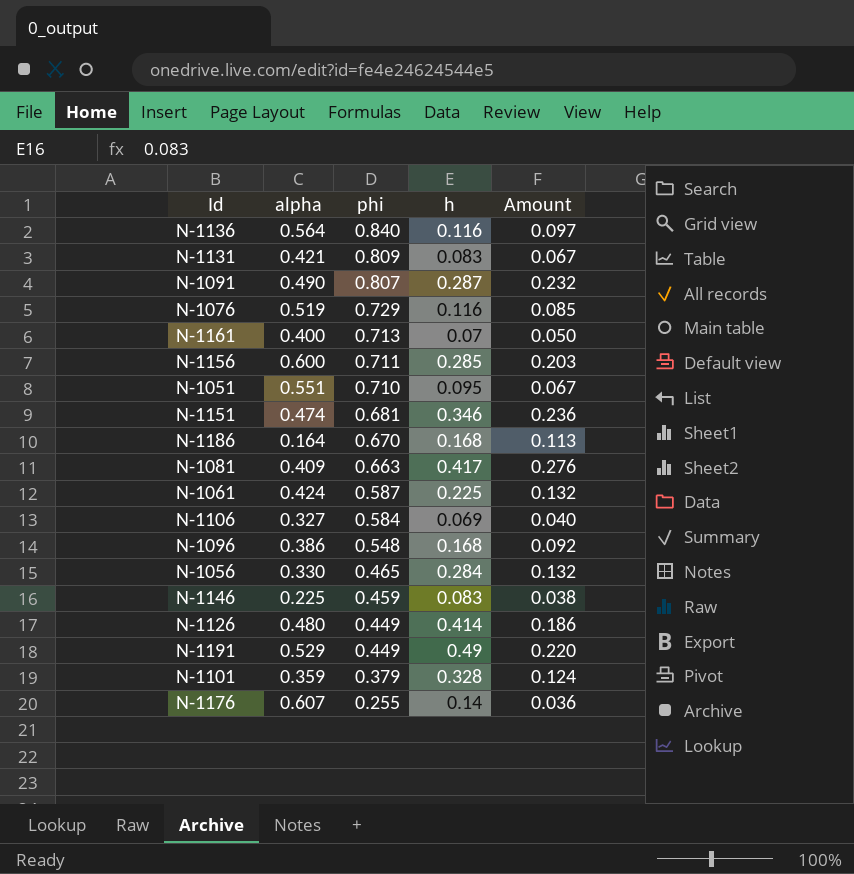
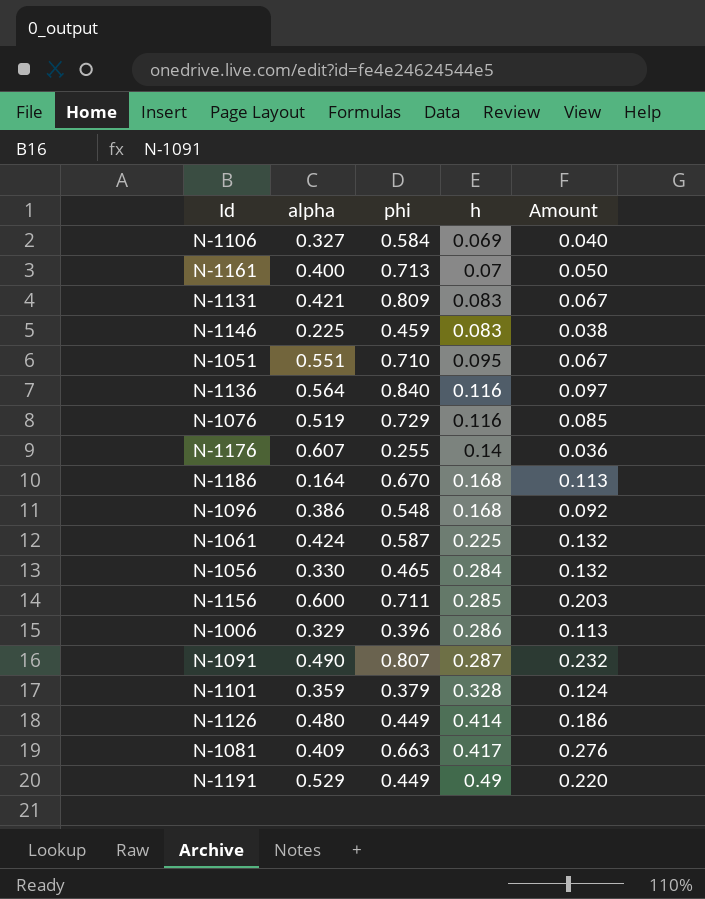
row order: phi descending -> h ascending
row N-1151: 0.474 | 0.681 | 0.346 | 0.236 -> none
row N-1006: none -> 0.329 | 0.396 | 0.286 | 0.113

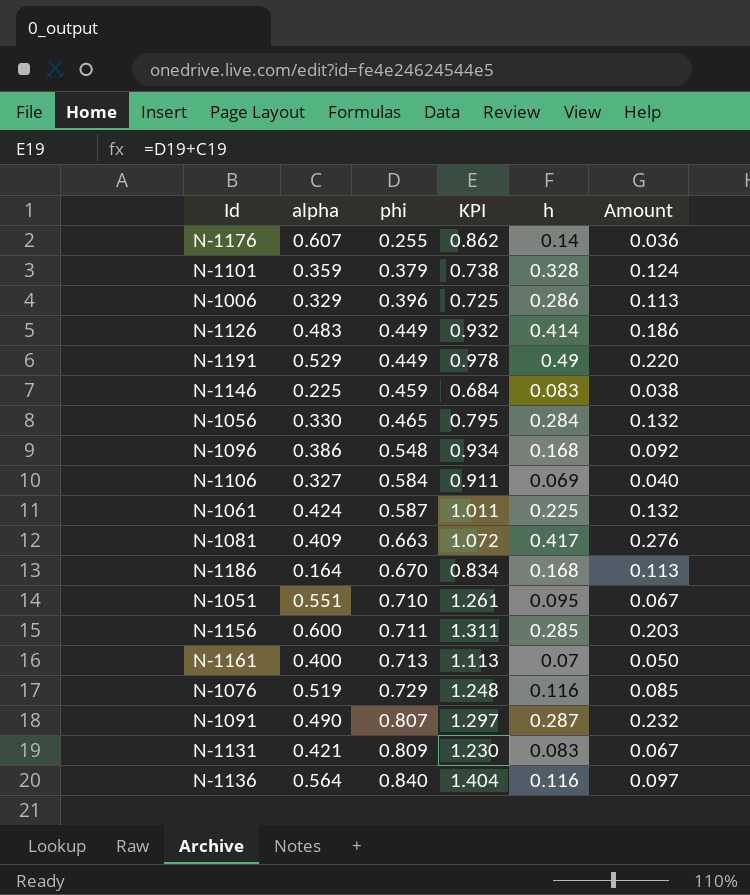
row order: h ascending -> phi ascending
column KPI | formula: none -> [alpha] + [phi]
N-1126 | alpha: 0.480 -> 0.483

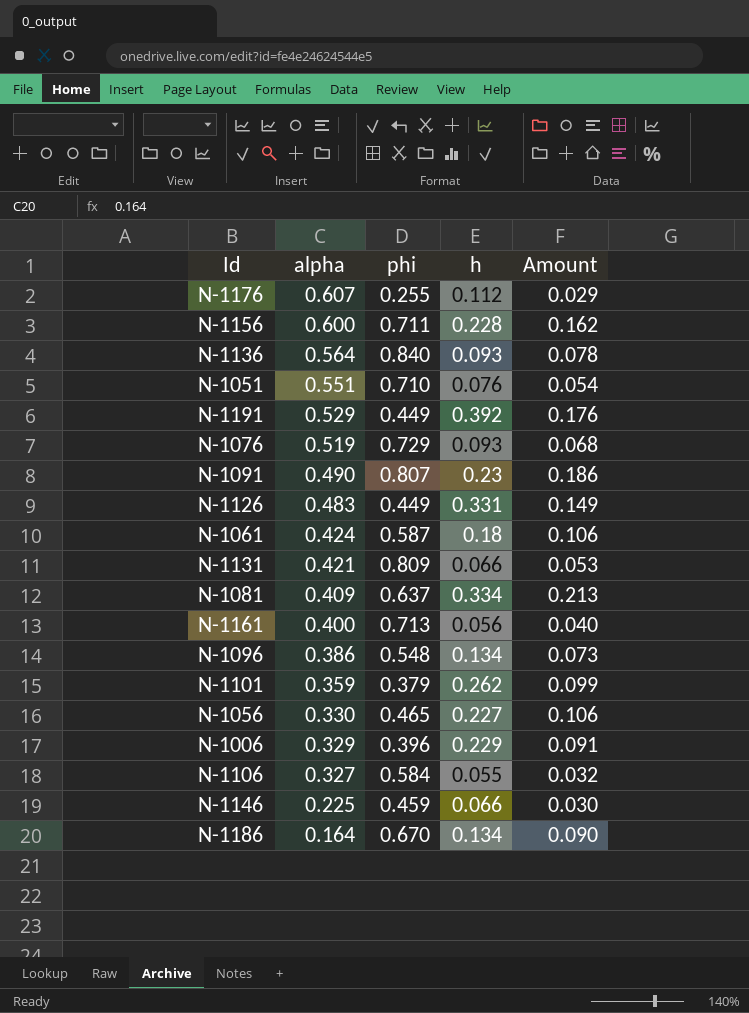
row order: phi ascending -> alpha descending
column KPI | formula: [alpha] + [phi] -> none
N-1176 | h: 0.14 -> 0.112
N-1176 | Amount: 0.036 -> 0.029
N-1156 | h: 0.285 -> 0.228
N-1156 | Amount: 0.203 -> 0.162
N-1136 | h: 0.116 -> 0.093
N-1136 | Amount: 0.097 -> 0.078
N-1051 | h: 0.095 -> 0.076
N-1051 | Amount: 0.067 -> 0.054
N-1191 | h: 0.49 -> 0.392
N-1191 | Amount: 0.220 -> 0.176
N-1076 | h: 0.116 -> 0.093
N-1076 | Amount: 0.085 -> 0.068
N-1091 | h: 0.287 -> 0.23
N-1091 | Amount: 0.232 -> 0.186
N-1126 | h: 0.414 -> 0.331
N-1126 | Amount: 0.186 -> 0.149
N-1061 | h: 0.225 -> 0.18
N-1061 | Amount: 0.132 -> 0.106
N-1131 | h: 0.083 -> 0.066
N-1131 | Amount: 0.067 -> 0.053
N-1081 | phi: 0.663 -> 0.637
N-1081 | h: 0.417 -> 0.334
N-1081 | Amount: 0.276 -> 0.213
N-1161 | h: 0.07 -> 0.056
N-1161 | Amount: 0.050 -> 0.040
N-1096 | h: 0.168 -> 0.134
N-1096 | Amount: 0.092 -> 0.073
N-1101 | h: 0.328 -> 0.262
N-1101 | Amount: 0.124 -> 0.099
N-1056 | h: 0.284 -> 0.227
N-1056 | Amount: 0.132 -> 0.106
N-1006 | h: 0.286 -> 0.229
N-1006 | Amount: 0.113 -> 0.091
N-1106 | h: 0.069 -> 0.055
N-1106 | Amount: 0.040 -> 0.032
N-1146 | h: 0.083 -> 0.066
N-1146 | Amount: 0.038 -> 0.030
N-1186 | h: 0.168 -> 0.134
N-1186 | Amount: 0.113 -> 0.090

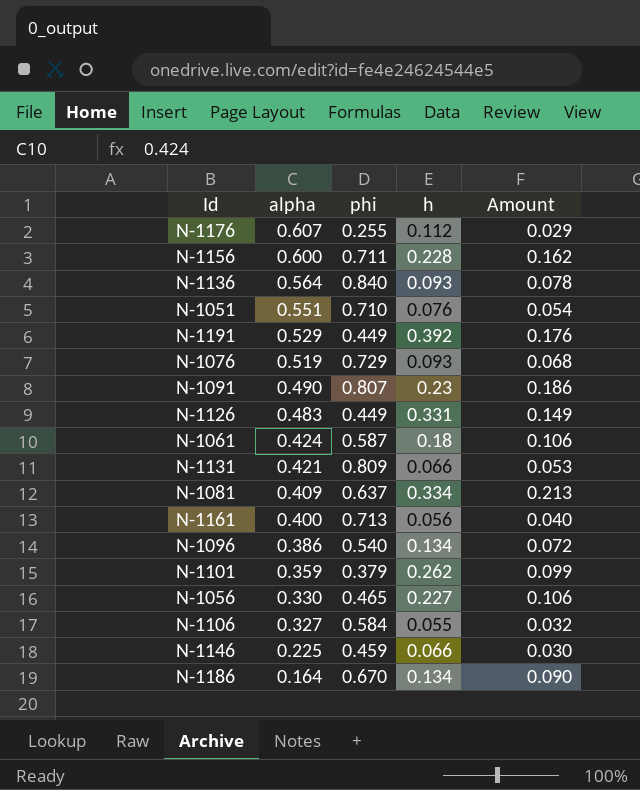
row N-1006: 0.329 | 0.396 | 0.229 | 0.091 -> none
N-1096 | phi: 0.548 -> 0.540
N-1096 | Amount: 0.073 -> 0.072

